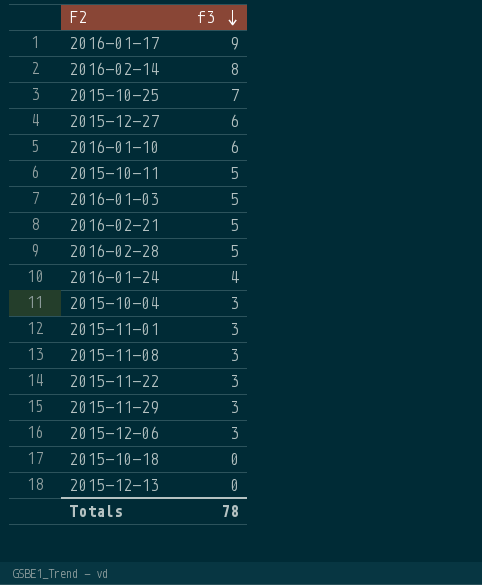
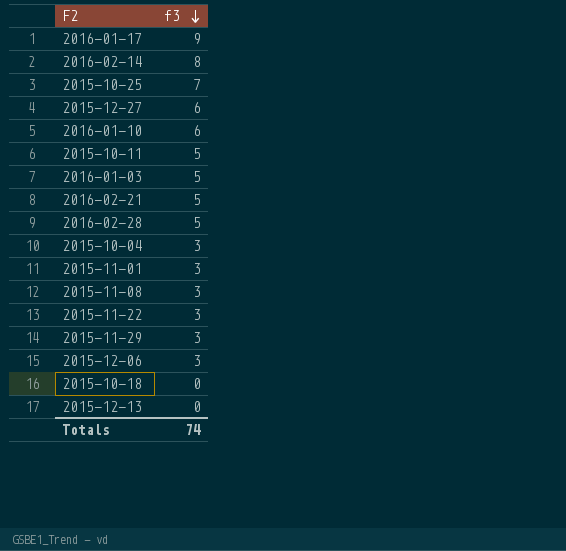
row 2016-01-24: 4 -> none
Totals | f3: 78 -> 74

